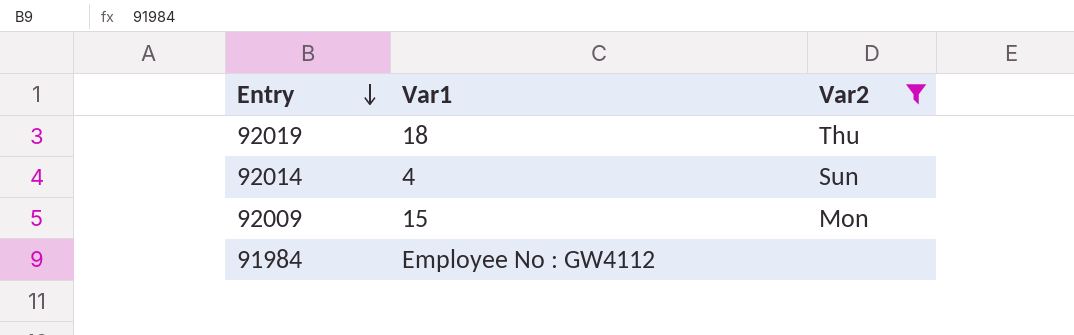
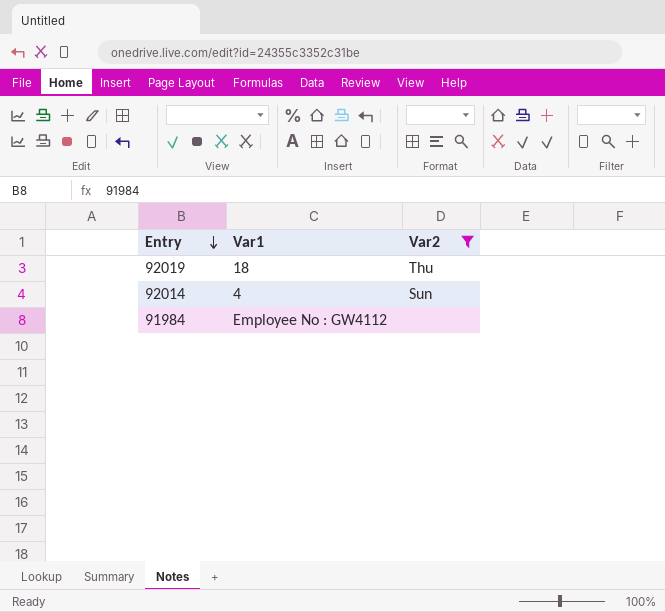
row 92009: 15 | Mon -> none

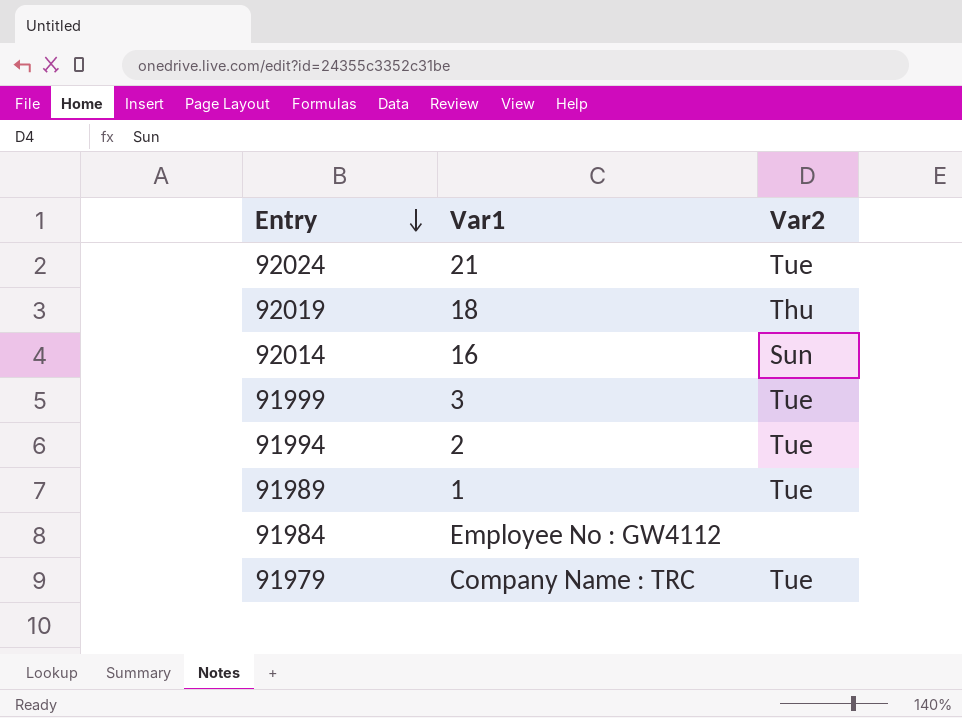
filter: Var2 != Tue -> none
92014 | Var1: 4 -> 16

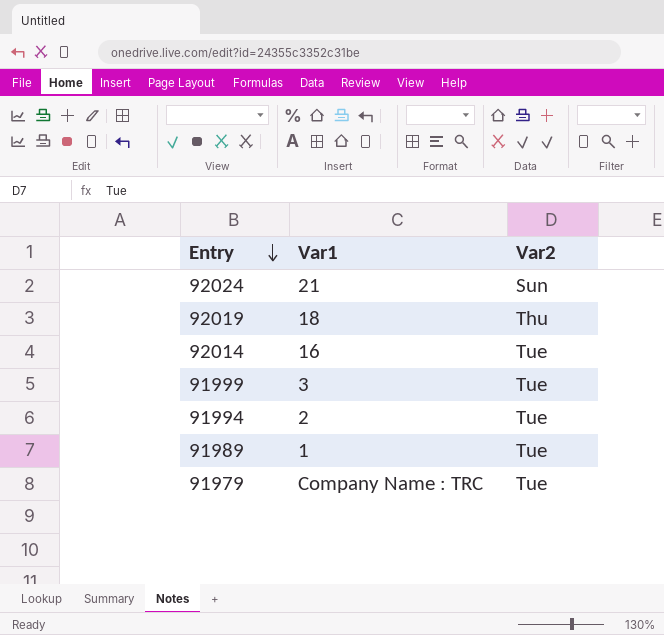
row 91984: Employee No : GW4112 | none -> none
92024 | Var2: Tue -> Sun
92014 | Var2: Sun -> Tue

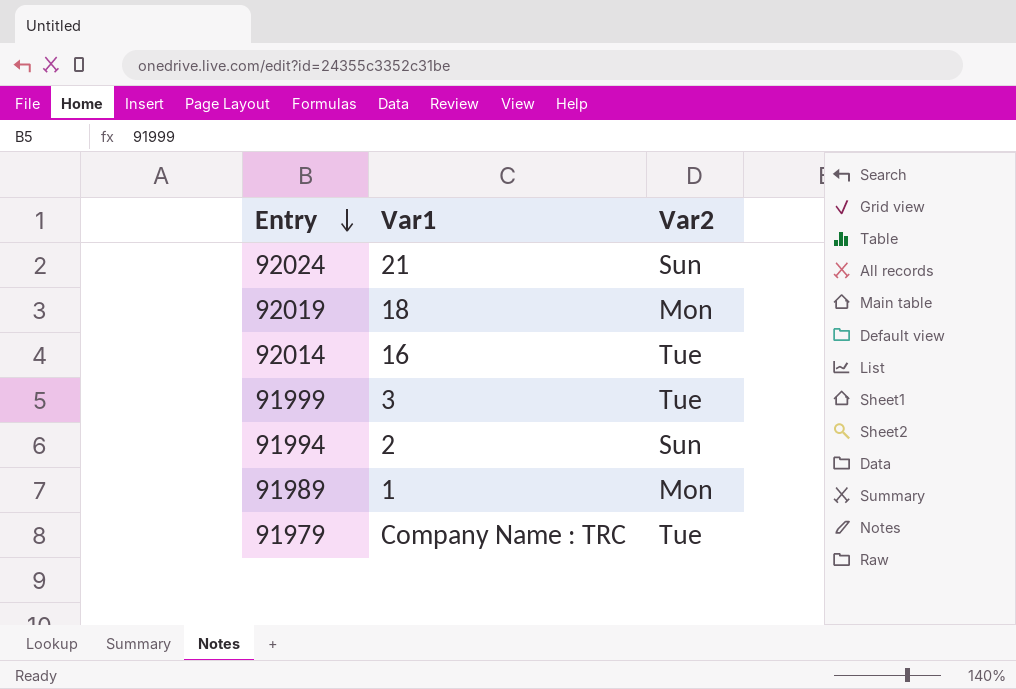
92019 | Var2: Thu -> Mon
91994 | Var2: Tue -> Sun
91989 | Var2: Tue -> Mon

